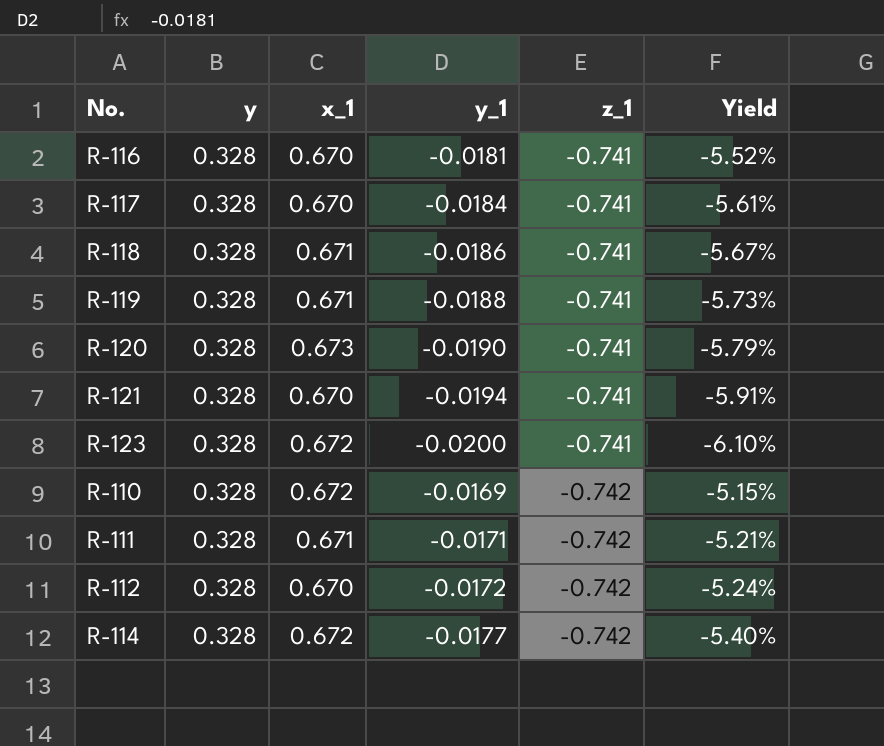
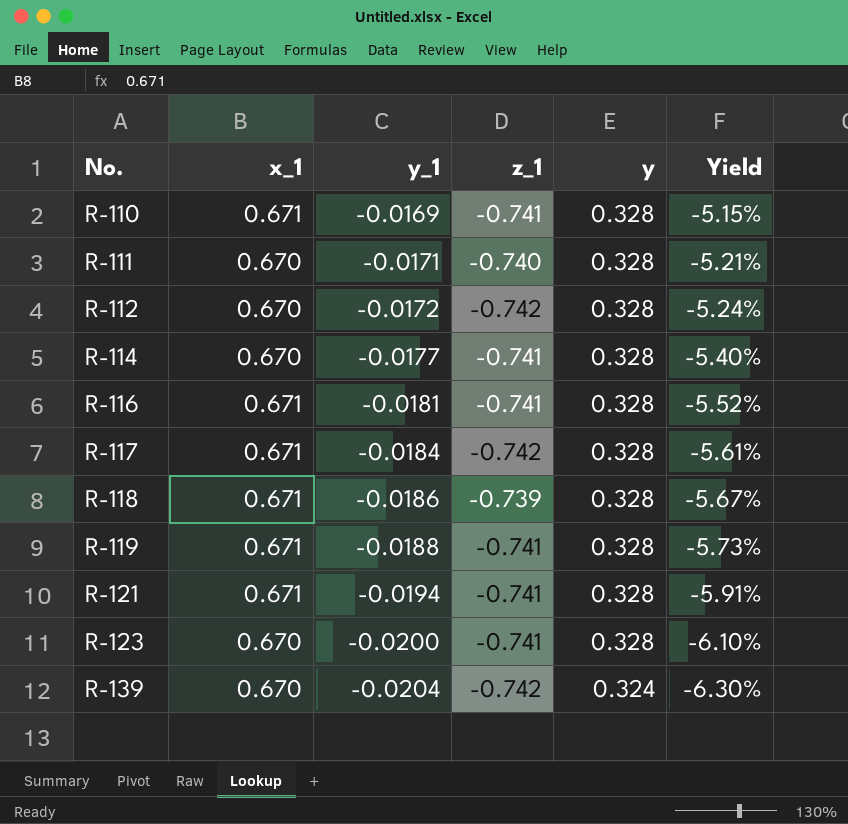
row order: z_1 descending -> No. ascending
column y | position: 2 -> 5
row R-120: 0.328 | 0.673 | -0.0190 | -0.741 | -5.79% -> none
R-110 | x_1: 0.672 -> 0.671
R-110 | z_1: -0.742 -> -0.741
R-111 | x_1: 0.671 -> 0.670
R-111 | z_1: -0.742 -> -0.740
R-114 | x_1: 0.672 -> 0.670
R-114 | z_1: -0.742 -> -0.741
R-116 | x_1: 0.670 -> 0.671
R-117 | x_1: 0.670 -> 0.671
R-117 | z_1: -0.741 -> -0.742
R-118 | z_1: -0.741 -> -0.739
R-121 | x_1: 0.670 -> 0.671
R-123 | x_1: 0.672 -> 0.670
row R-139: none -> 0.670 | -0.0204 | -0.742 | 0.324 | -6.30%

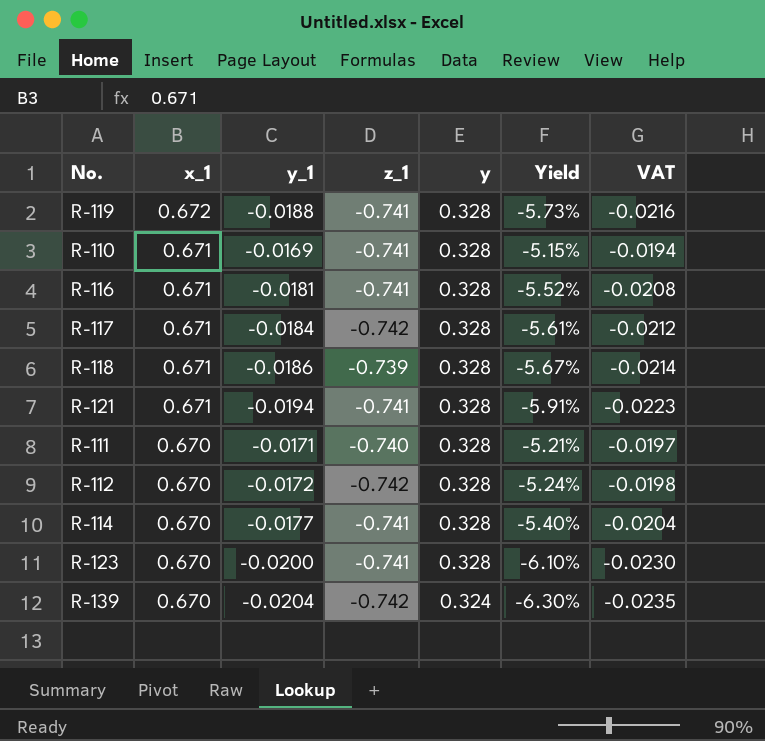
row order: No. ascending -> x_1 descending
column VAT | formula: none -> [y_1] * 1.15
R-119 | x_1: 0.671 -> 0.672

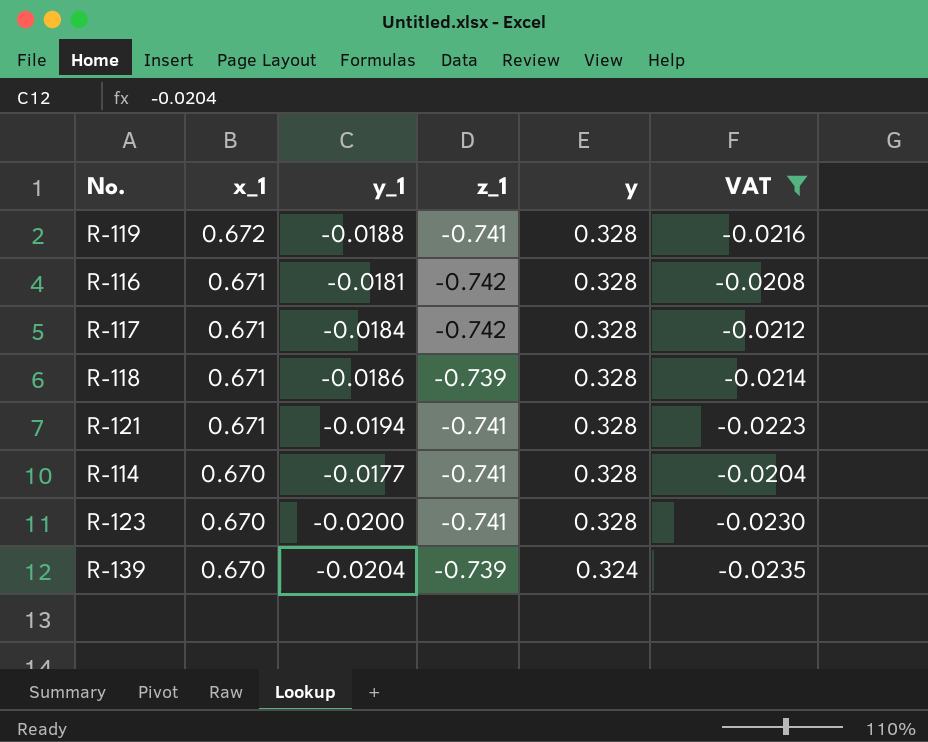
filter: none -> VAT <= -0.0204
column Yield | formula: [y_1] / [y] -> none
R-116 | z_1: -0.741 -> -0.742
R-139 | z_1: -0.742 -> -0.739

